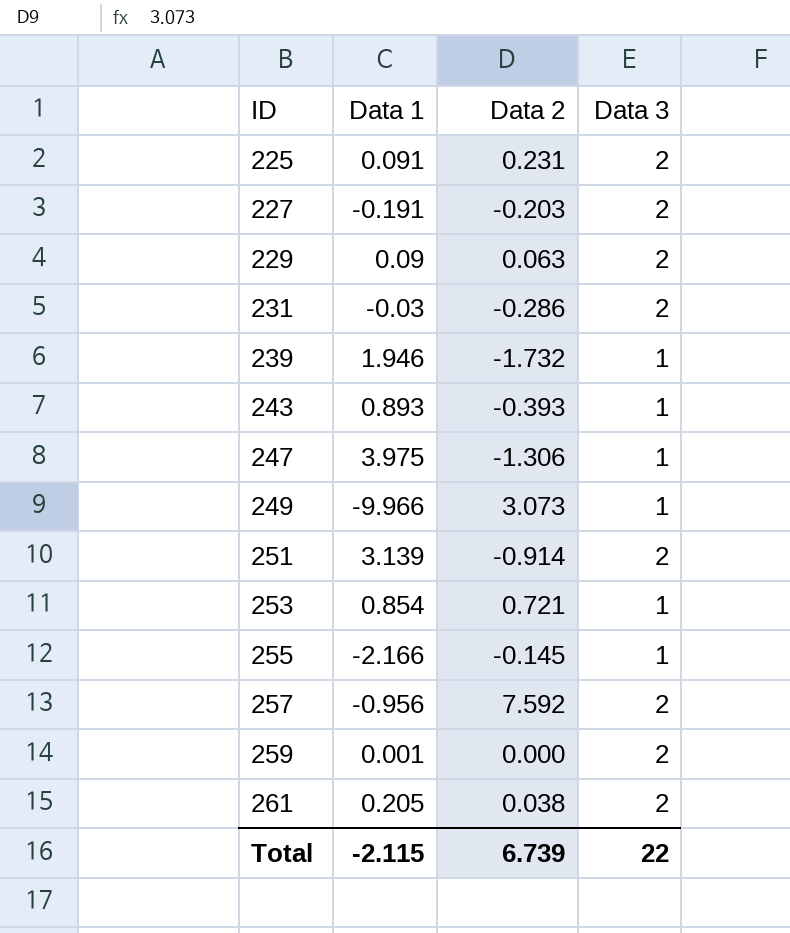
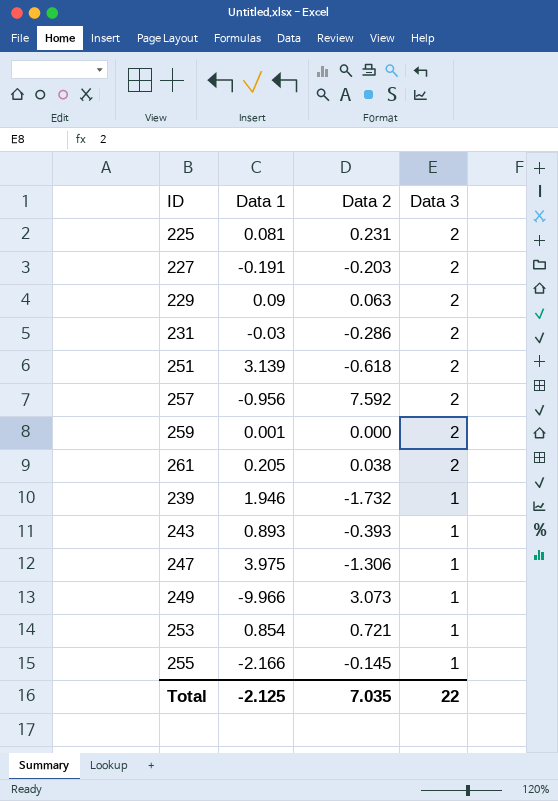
row order: ID ascending -> Data 3 descending
225 | Data 1: 0.091 -> 0.081
251 | Data 2: -0.914 -> -0.618
Total | Data 1: -2.115 -> -2.125
Total | Data 2: 6.739 -> 7.035

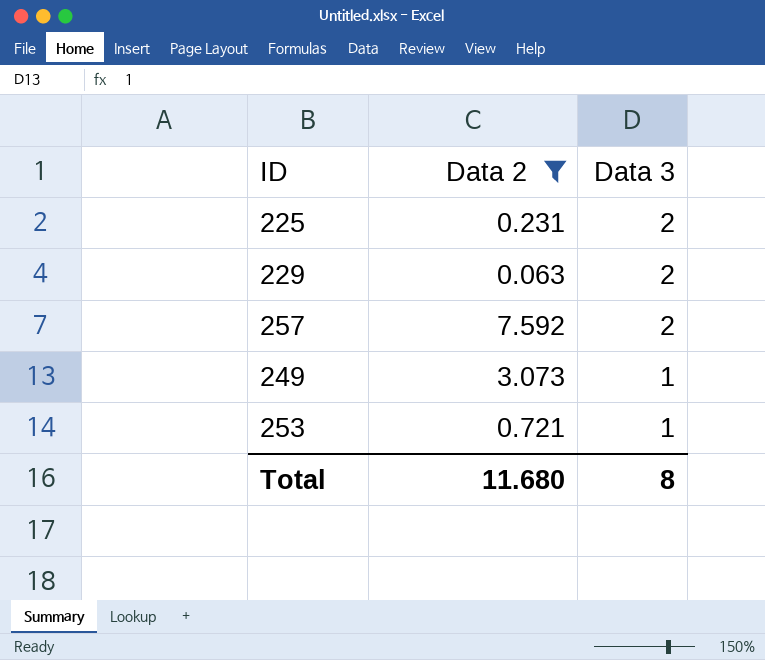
filter: none -> Data 2 >= 0.063
column Data 1 | position: 2 -> none
Total | Data 2: 7.035 -> 11.680
Total | Data 3: 22 -> 8

